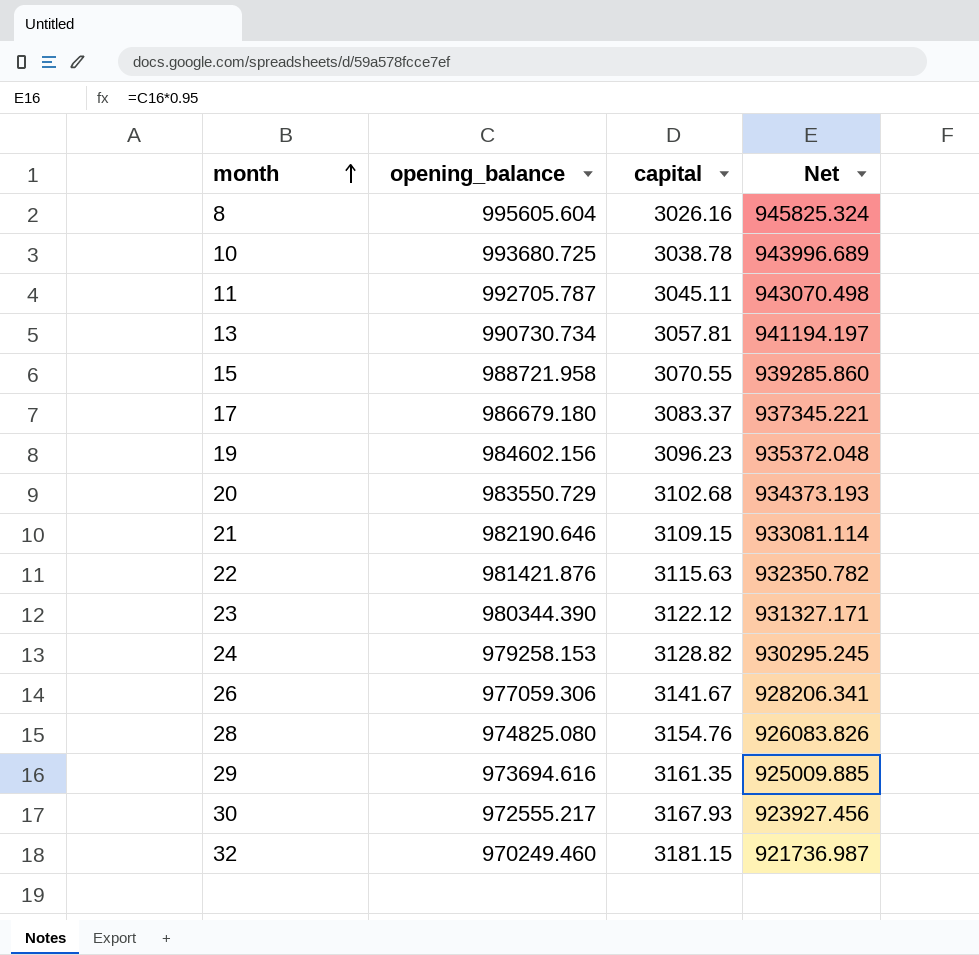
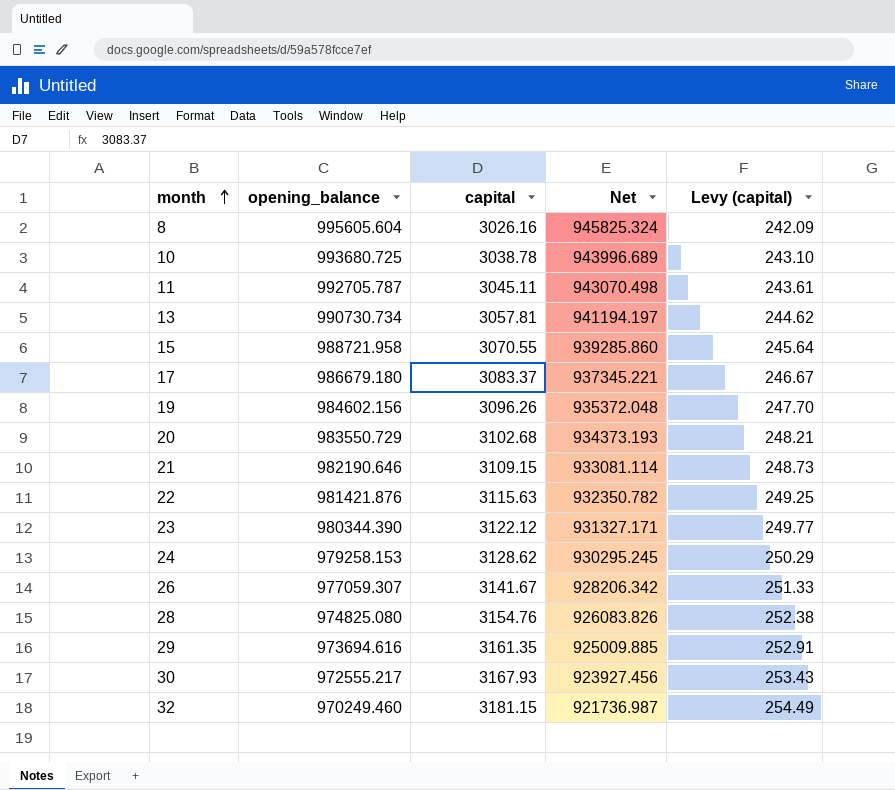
column Levy (capital) | formula: none -> [capital] * 0.08
19 | capital: 3096.23 -> 3096.26
24 | capital: 3128.82 -> 3128.62
26 | opening_balance: 977059.306 -> 977059.307
26 | Net: 928206.341 -> 928206.342

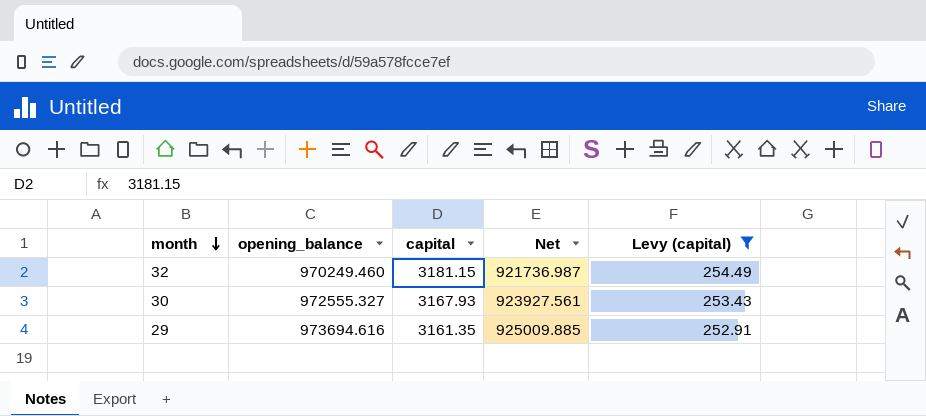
filter: none -> Levy (capital) >= 252.91
row order: month ascending -> month descending
30 | opening_balance: 972555.217 -> 972555.327
30 | Net: 923927.456 -> 923927.561

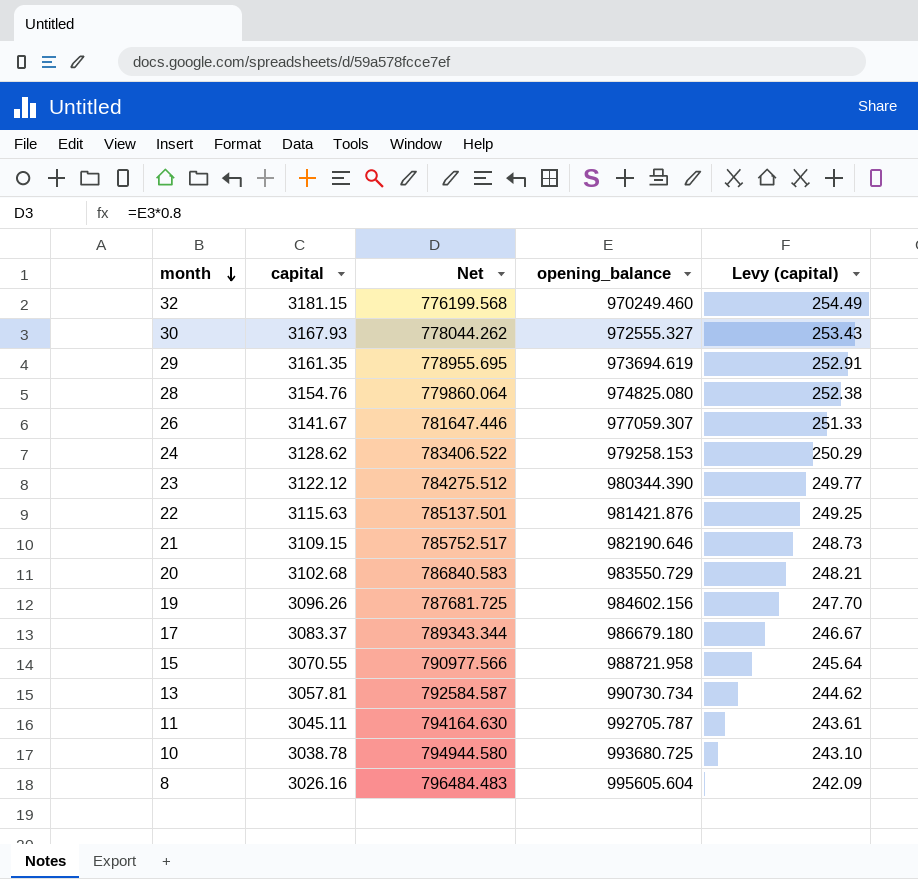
filter: Levy (capital) >= 252.91 -> none
column Net | formula: [opening_balance] * 0.95 -> [opening_balance] * 0.8
column opening_balance | position: 2 -> 4
29 | opening_balance: 973694.616 -> 973694.619

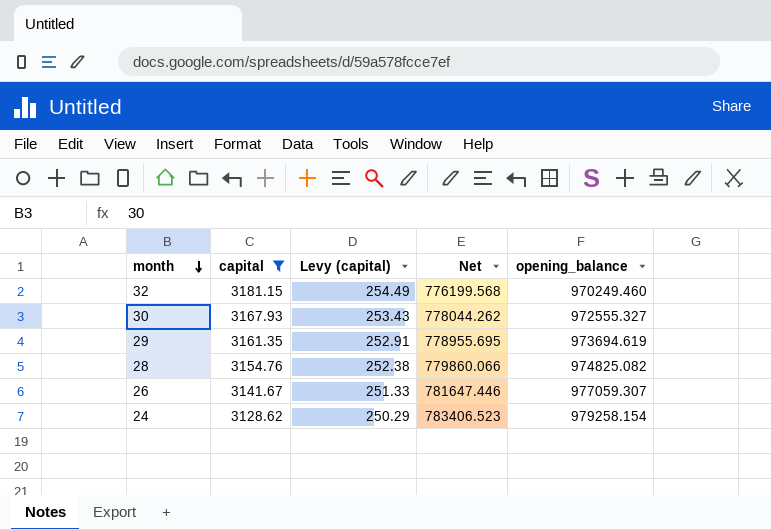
filter: none -> capital >= 3128.62
column Levy (capital) | position: 5 -> 3
28 | Net: 779860.064 -> 779860.066
28 | opening_balance: 974825.080 -> 974825.082
24 | Net: 783406.522 -> 783406.523
24 | opening_balance: 979258.153 -> 979258.154

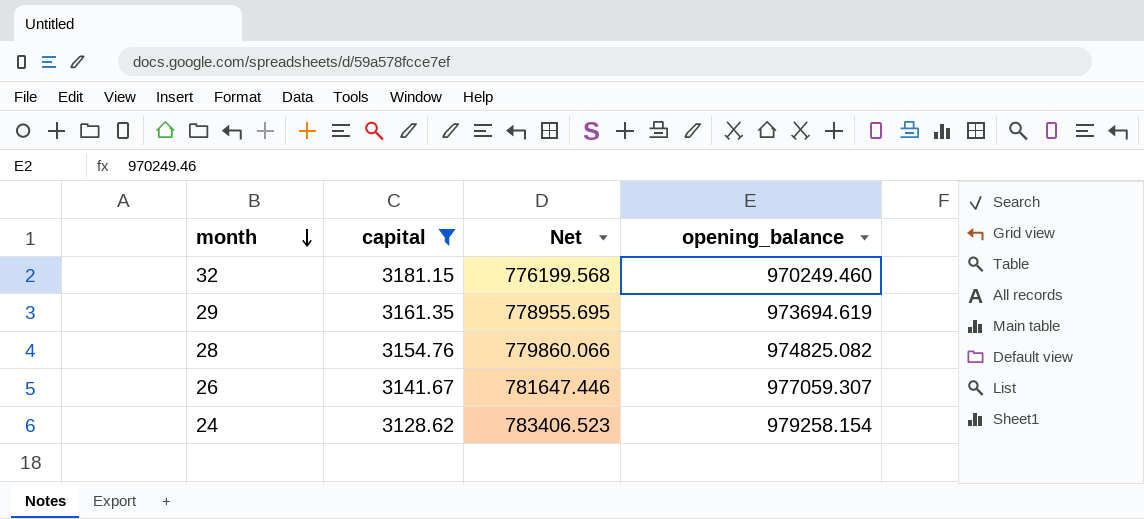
column Levy (capital) | formula: [capital] * 0.08 -> none
row 30: 3167.93 | 253.43 | 778044.262 | 972555.327 -> none

